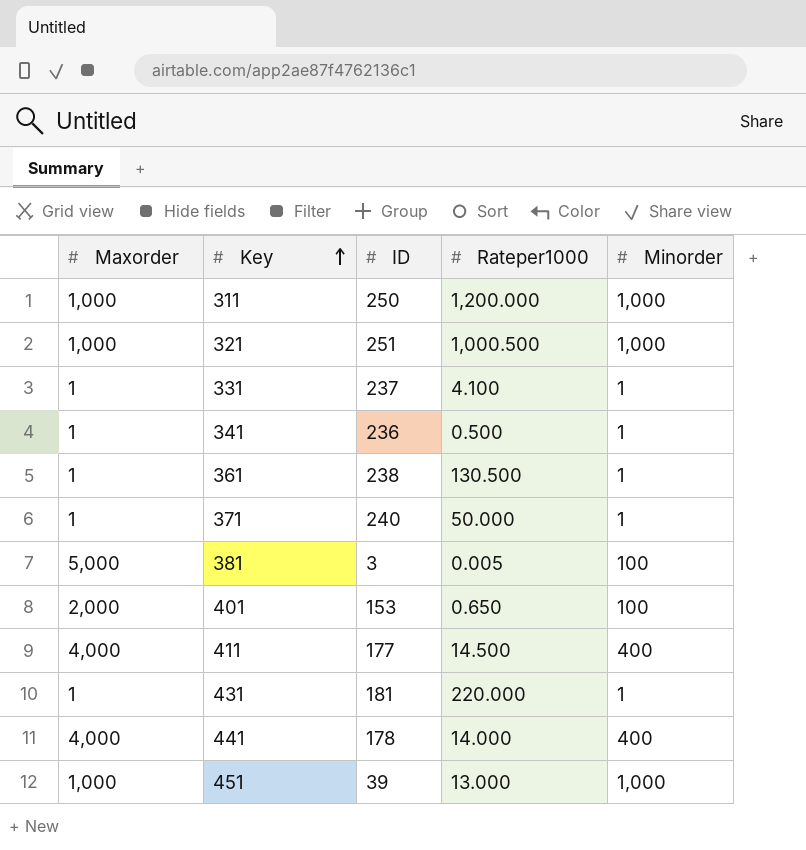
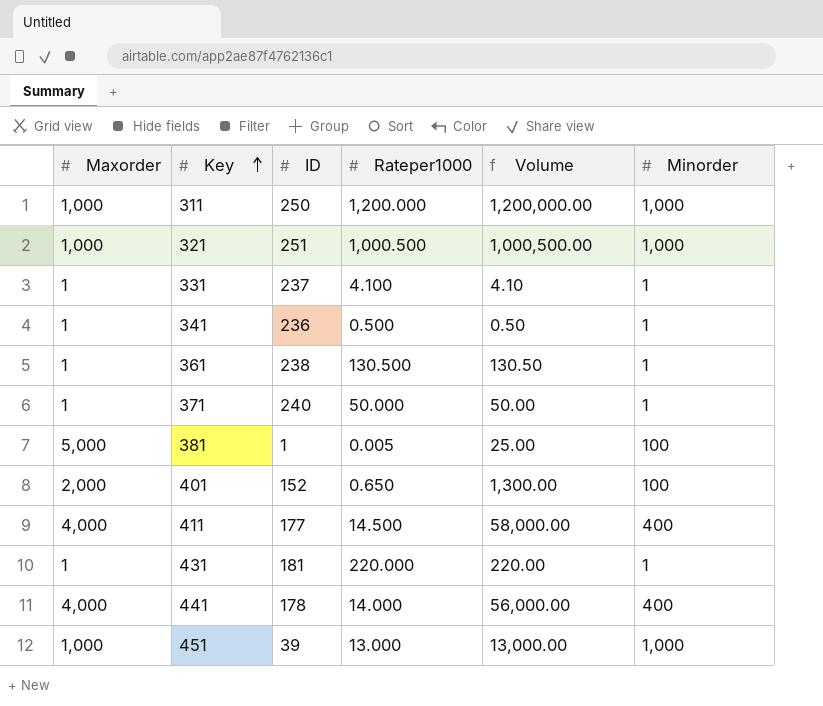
column Volume | formula: none -> [Maxorder] * [Rateper1000]
381 | ID: 3 -> 1
401 | ID: 153 -> 152

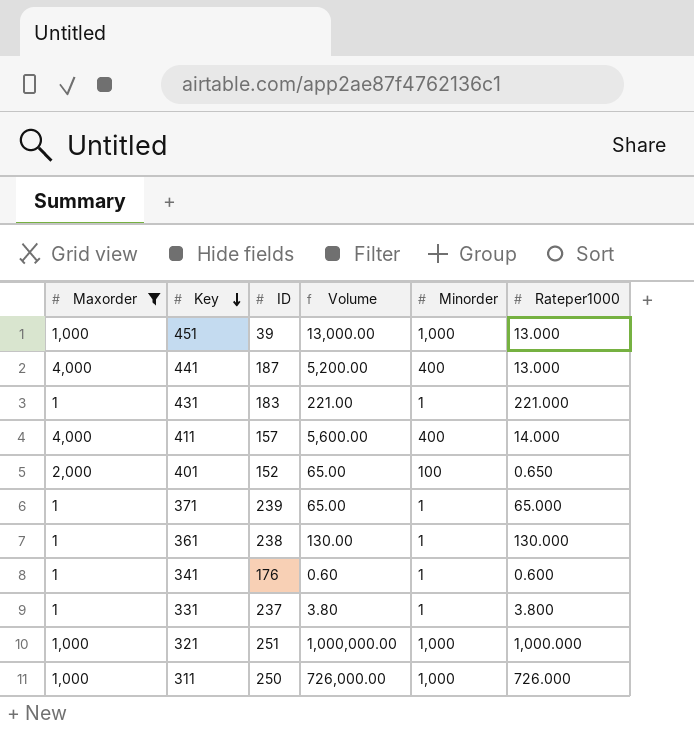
filter: none -> Maxorder != 5,000
row order: Key ascending -> Key descending
column Volume | formula: [Maxorder] * [Rateper1000] -> [Minorder] * [Rateper1000]
column Rateper1000 | position: 4 -> 6
441 | ID: 178 -> 187
441 | Rateper1000: 14.000 -> 13.000
431 | ID: 181 -> 183
431 | Rateper1000: 220.000 -> 221.000
411 | ID: 177 -> 157
411 | Rateper1000: 14.500 -> 14.000
371 | ID: 240 -> 239
371 | Rateper1000: 50.000 -> 65.000
361 | Rateper1000: 130.500 -> 130.000
341 | ID: 236 -> 176
341 | Rateper1000: 0.500 -> 0.600
331 | Rateper1000: 4.100 -> 3.800
321 | Rateper1000: 1,000.500 -> 1,000.000
311 | Rateper1000: 1,200.000 -> 726.000

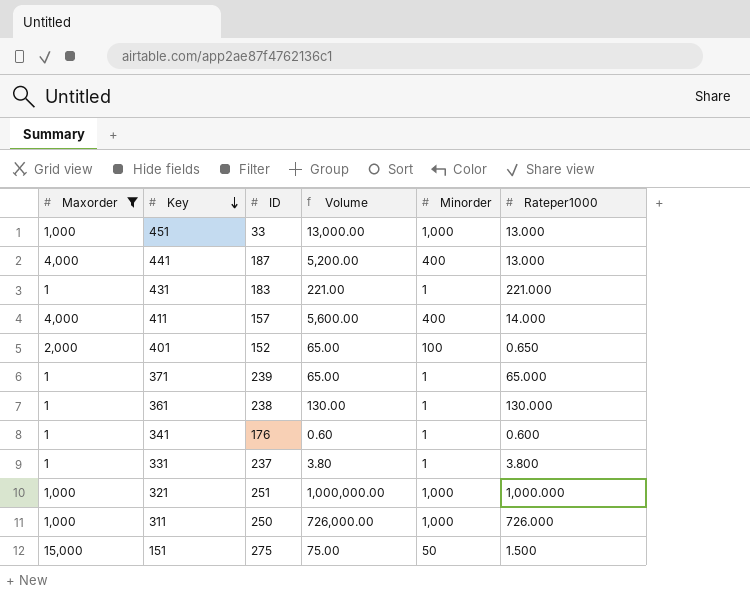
451 | ID: 39 -> 33
row 151: none -> 15,000 | 275 | 75.00 | 50 | 1.500

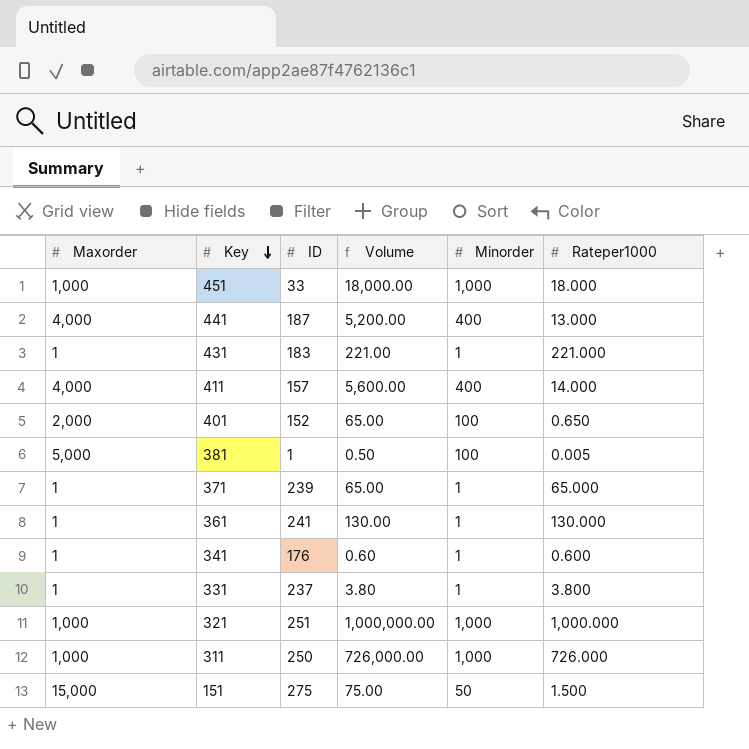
filter: Maxorder != 5,000 -> none
451 | Volume: 13,000.00 -> 18,000.00
451 | Rateper1000: 13.000 -> 18.000
361 | ID: 238 -> 241

